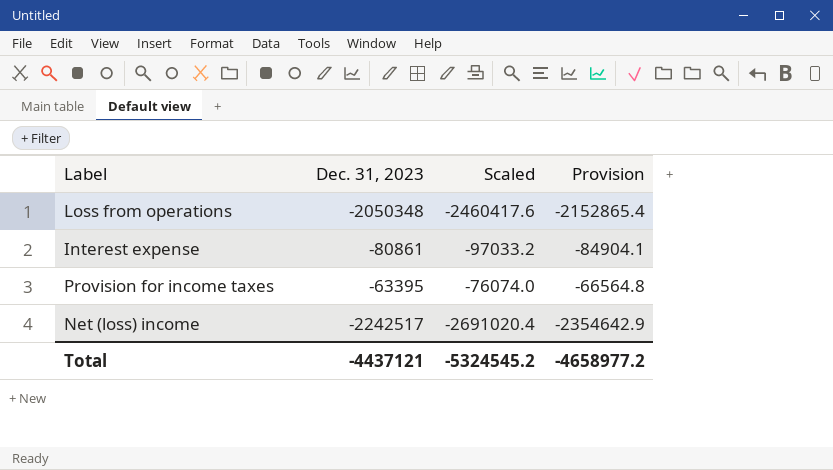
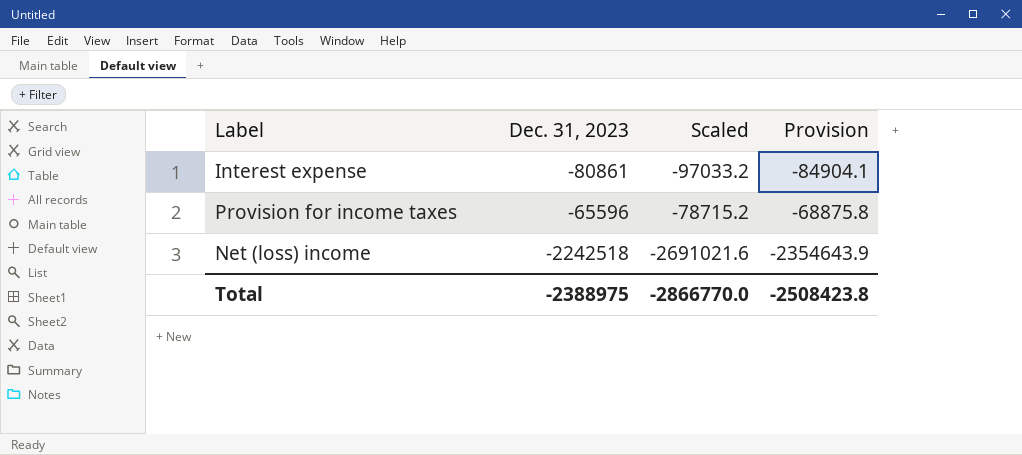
row Loss from operations: -2050348 | -2460417.6 | -2152865.4 -> none
Provision for income taxes | Dec. 31, 2023: -63395 -> -65596
Provision for income taxes | Scaled: -76074.0 -> -78715.2
Provision for income taxes | Provision: -66564.8 -> -68875.8
Net (loss) income | Dec. 31, 2023: -2242517 -> -2242518
Net (loss) income | Scaled: -2691020.4 -> -2691021.6
Net (loss) income | Provision: -2354642.9 -> -2354643.9
Total | Dec. 31, 2023: -4437121 -> -2388975
Total | Scaled: -5324545.2 -> -2866770.0
Total | Provision: -4658977.2 -> -2508423.8

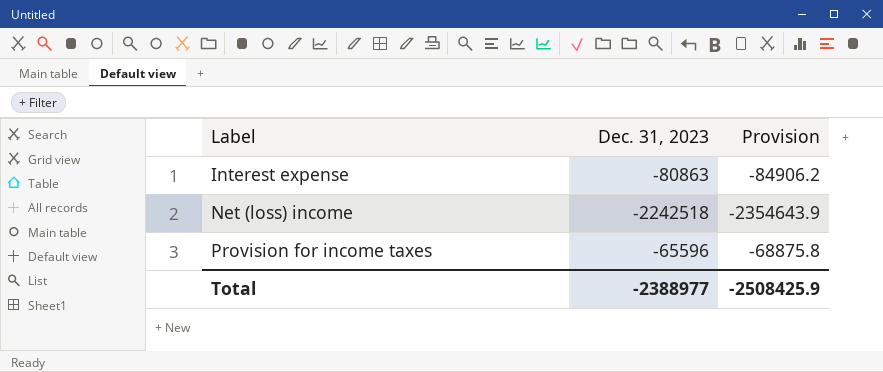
row order: none -> Label ascending
column Scaled | formula: [Dec. 31, 2023] * 1.2 -> none
Interest expense | Dec. 31, 2023: -80861 -> -80863
Interest expense | Provision: -84904.1 -> -84906.2
Total | Dec. 31, 2023: -2388975 -> -2388977
Total | Provision: -2508423.8 -> -2508425.9

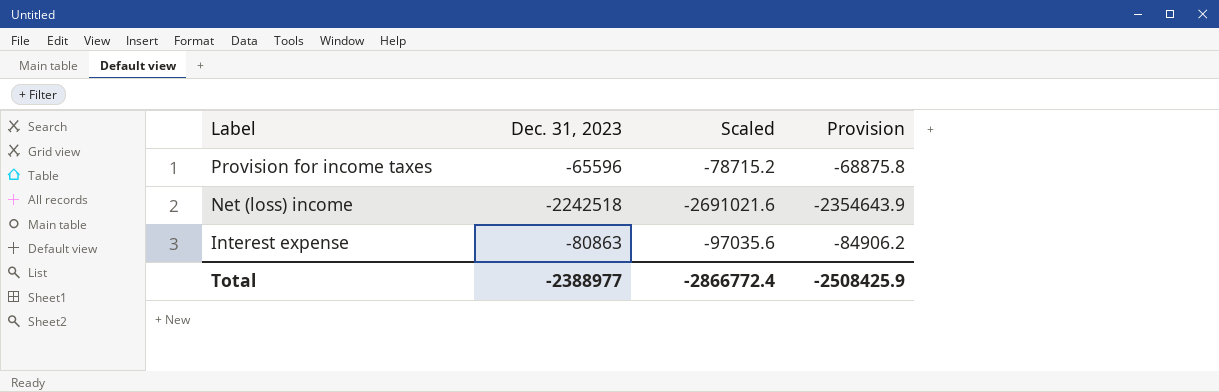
row order: Label ascending -> Label descending
column Scaled | formula: none -> [Dec. 31, 2023] * 1.2

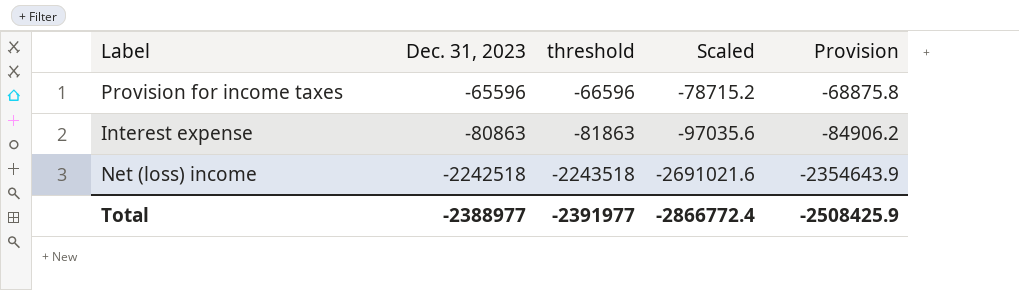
row order: Label descending -> Dec. 31, 2023 descending
column threshold | formula: none -> [Dec. 31, 2023] - 1000

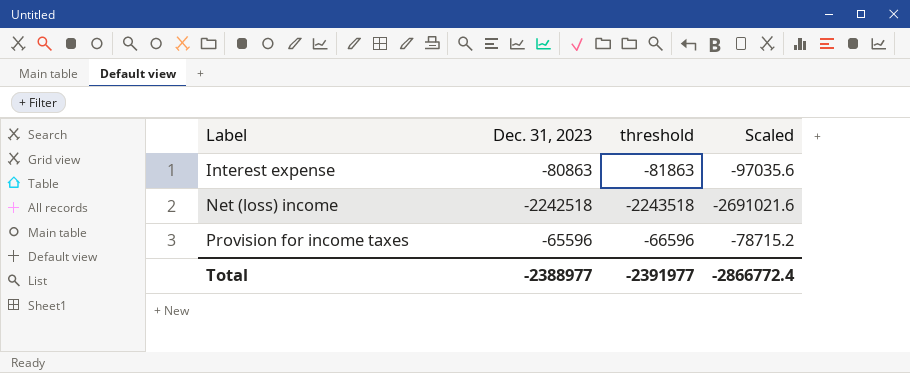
row order: Dec. 31, 2023 descending -> Label ascending
column Provision | formula: [Dec. 31, 2023] * 1.05 -> none

